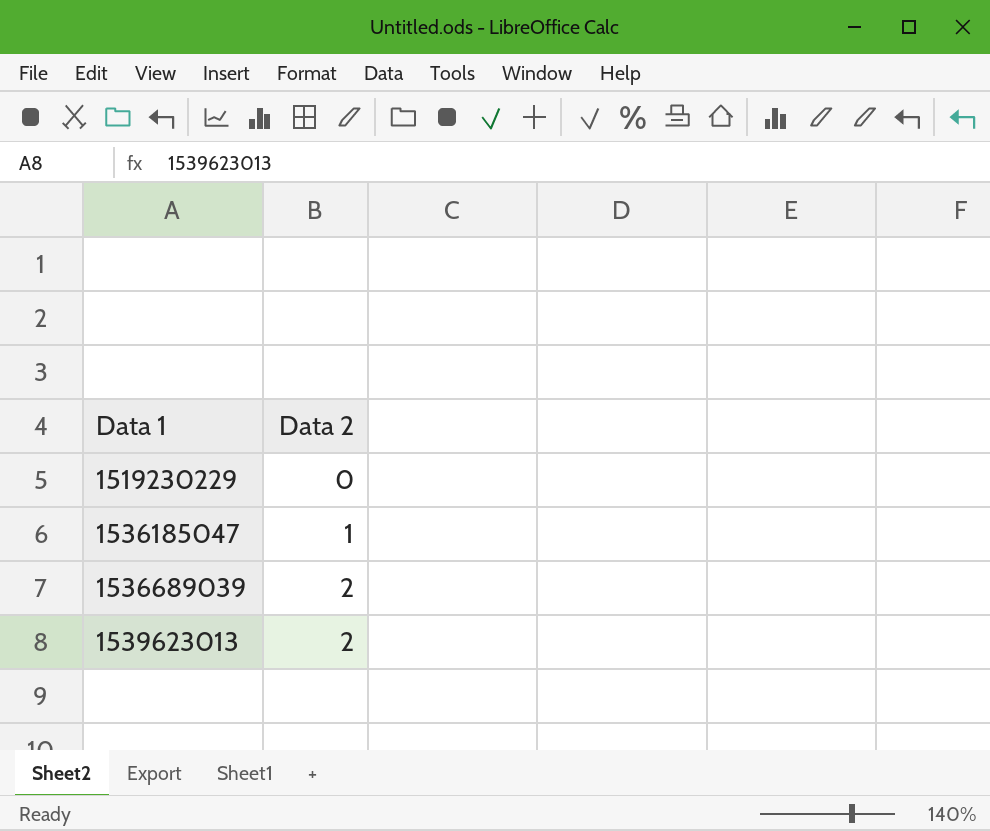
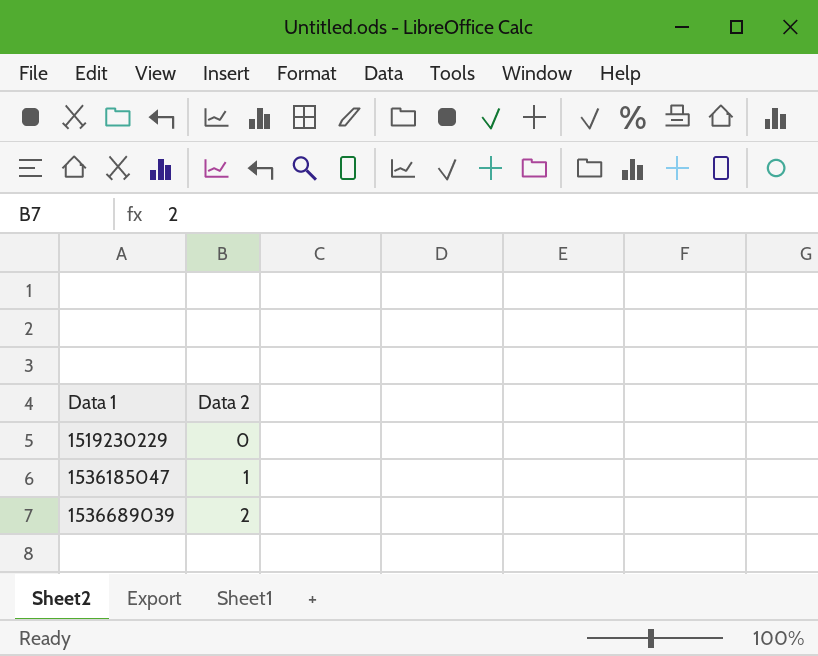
row 1539623013: 2 -> none

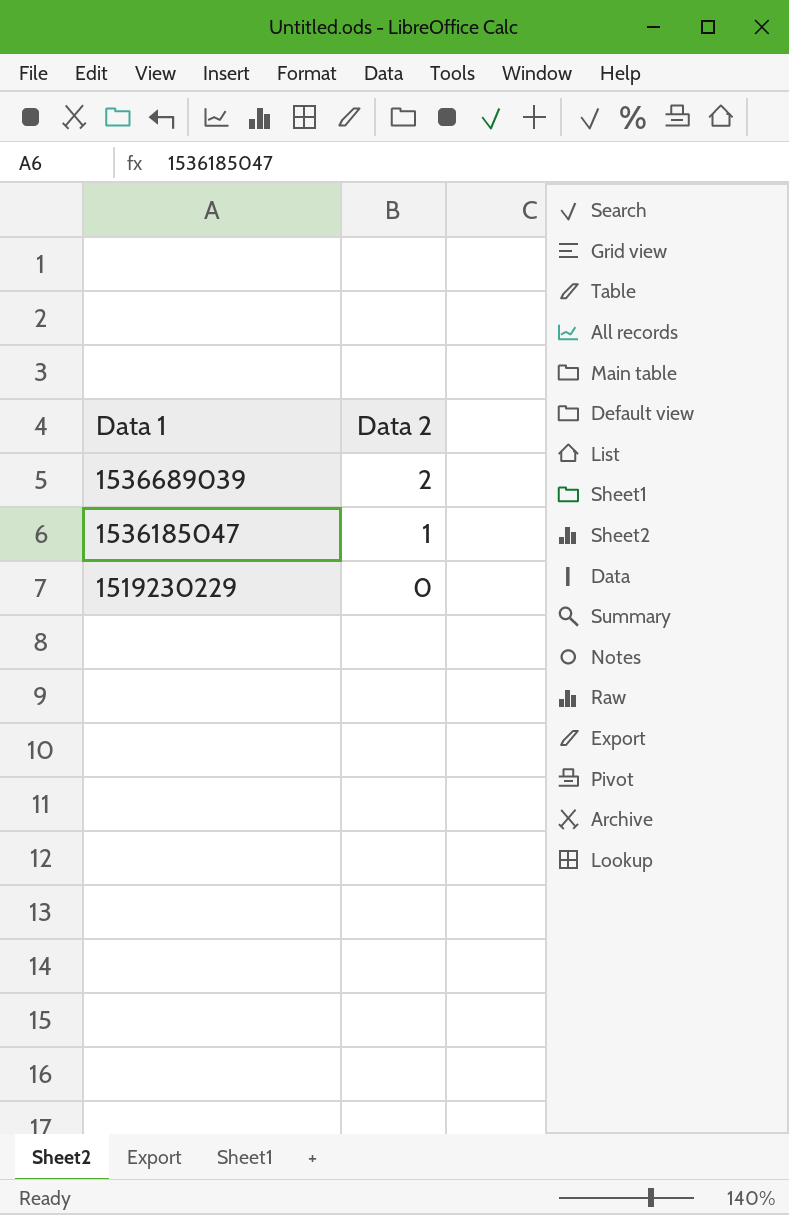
row order: Data 1 ascending -> Data 1 descending

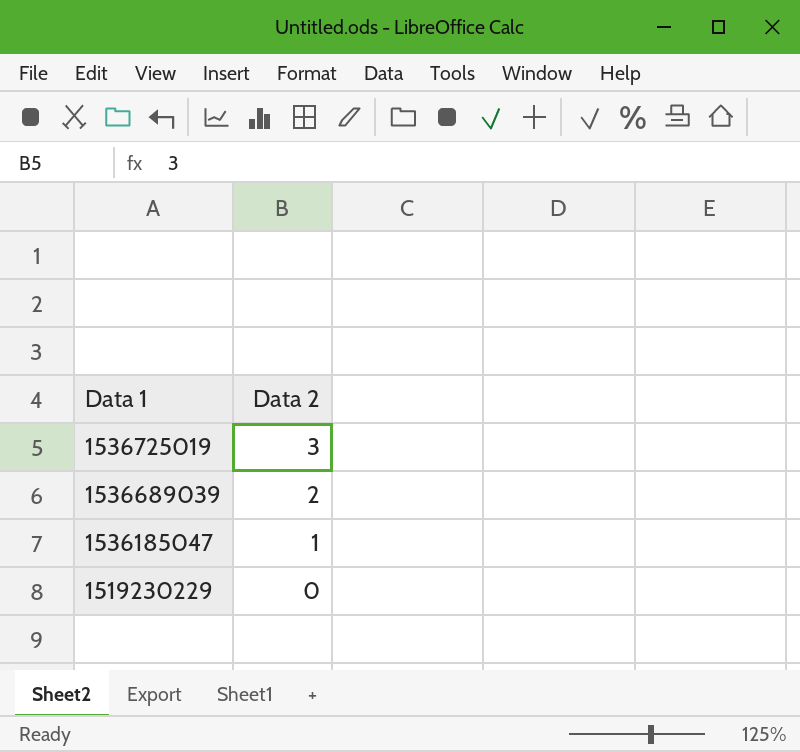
row 1536725019: none -> 3

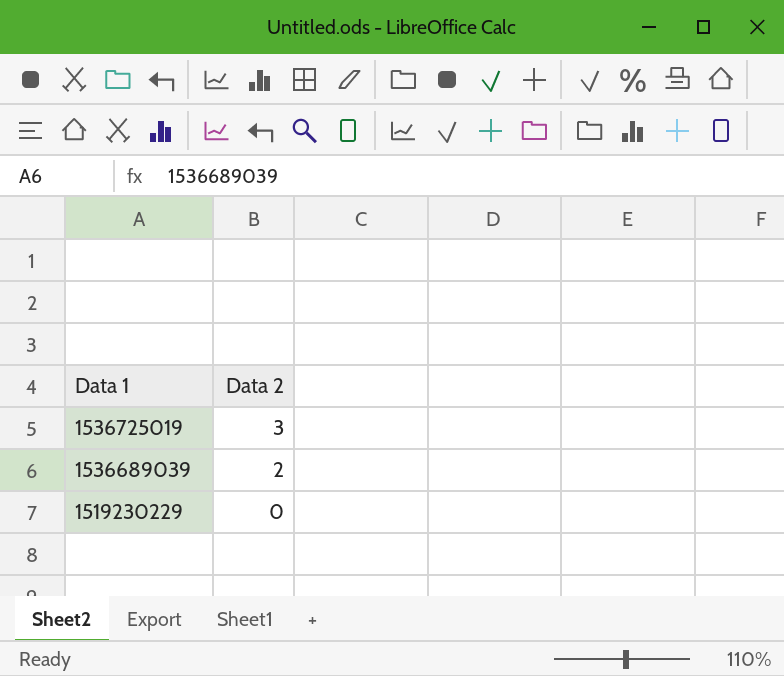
row 1536185047: 1 -> none

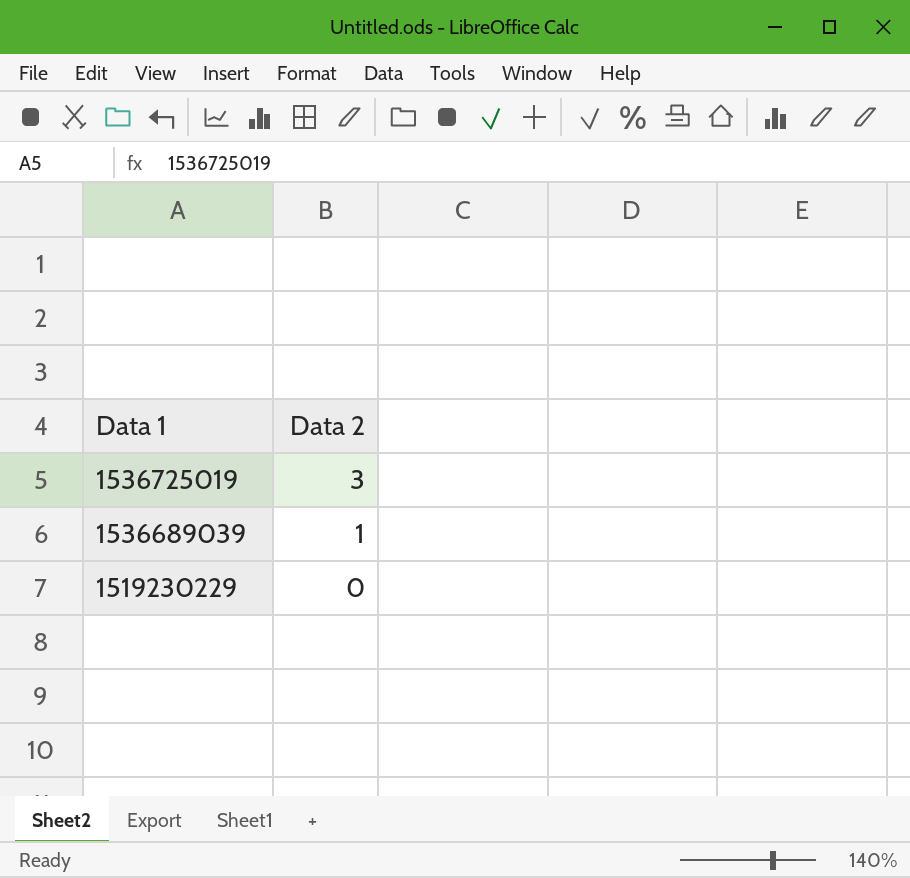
1536689039 | Data 2: 2 -> 1

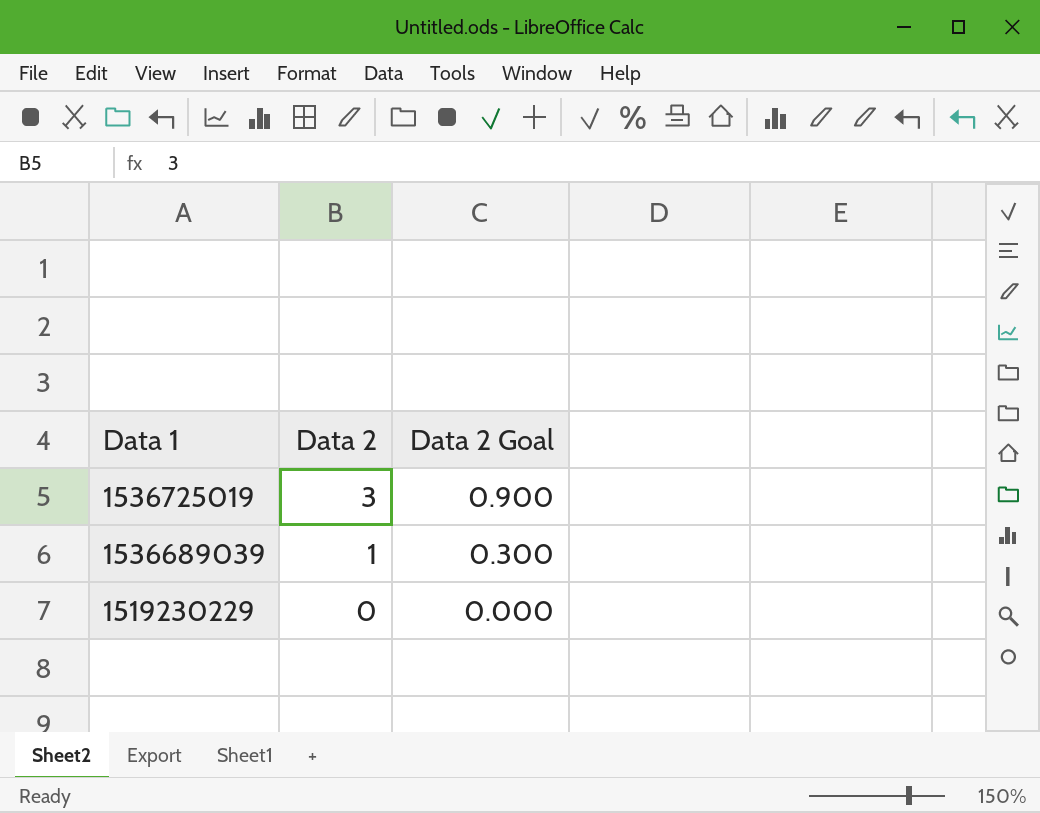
column Data 2 Goal | formula: none -> [Data 2] * 0.3

